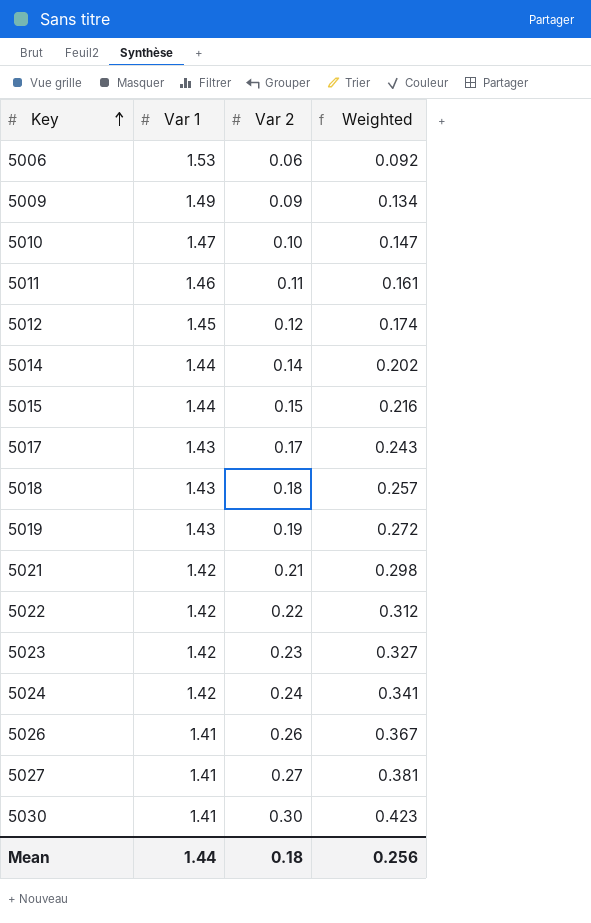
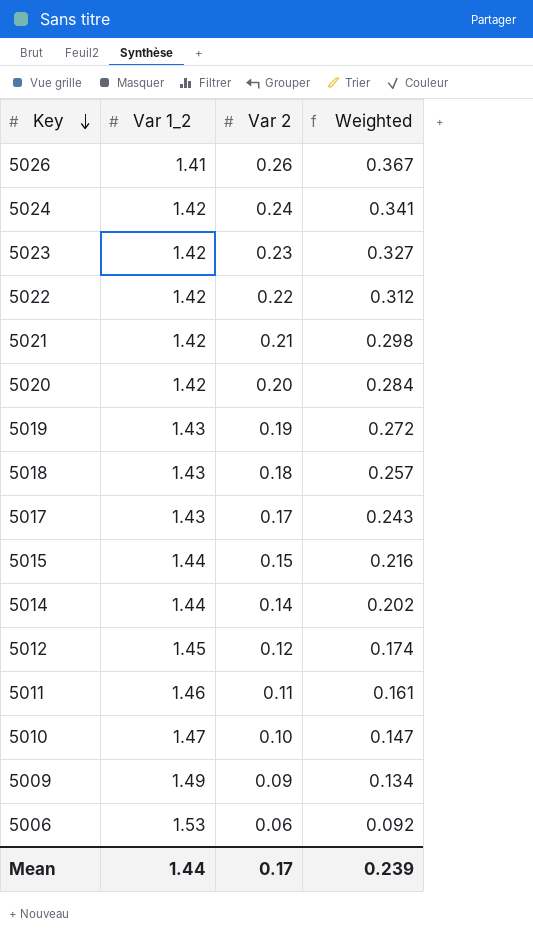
row order: Key ascending -> Key descending
column name: Var 1 -> Var 1_2
row 5027: 1.41 | 0.27 | 0.381 -> none
row 5030: 1.41 | 0.30 | 0.423 -> none
row 5020: none -> 1.42 | 0.20 | 0.284
Mean | Var 2: 0.18 -> 0.17
Mean | Weighted: 0.256 -> 0.239

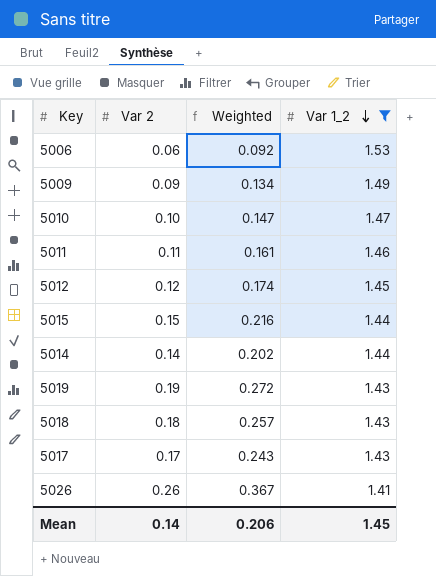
filter: none -> Var 1_2 != 1.42
row order: Key descending -> Var 1_2 descending
column Var 1_2 | position: 2 -> 4
Mean | Var 2: 0.17 -> 0.14
Mean | Weighted: 0.239 -> 0.206
Mean | Var 1_2: 1.44 -> 1.45

